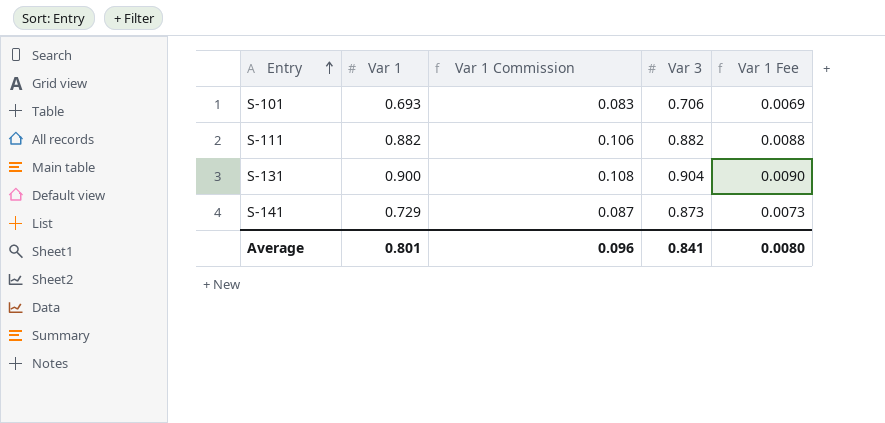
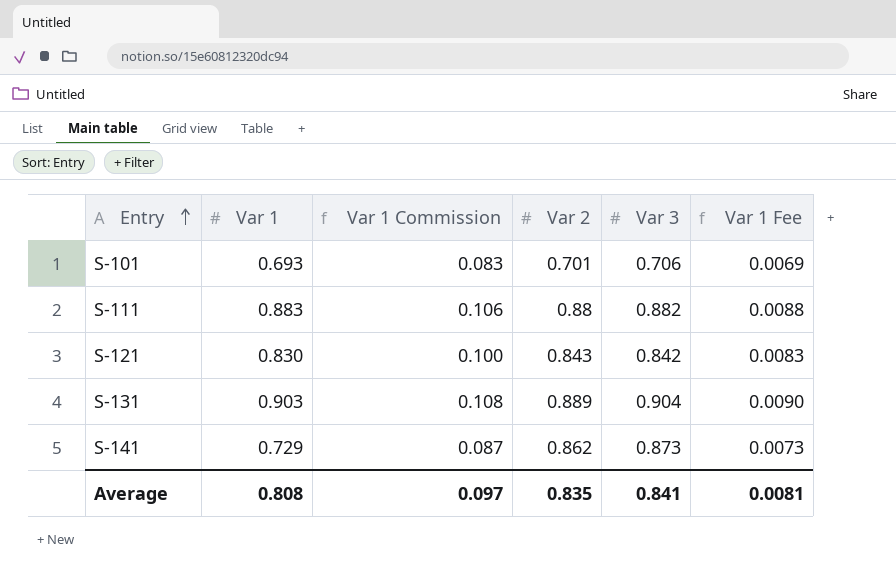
column Var 2 | position: none -> 4
S-111 | Var 1: 0.882 -> 0.883
row S-121: none -> 0.830 | 0.100 | 0.843 | 0.842 | 0.0083
S-131 | Var 1: 0.900 -> 0.903
Average | Var 1: 0.801 -> 0.808
Average | Var 1 Commission: 0.096 -> 0.097
Average | Var 1 Fee: 0.0080 -> 0.0081

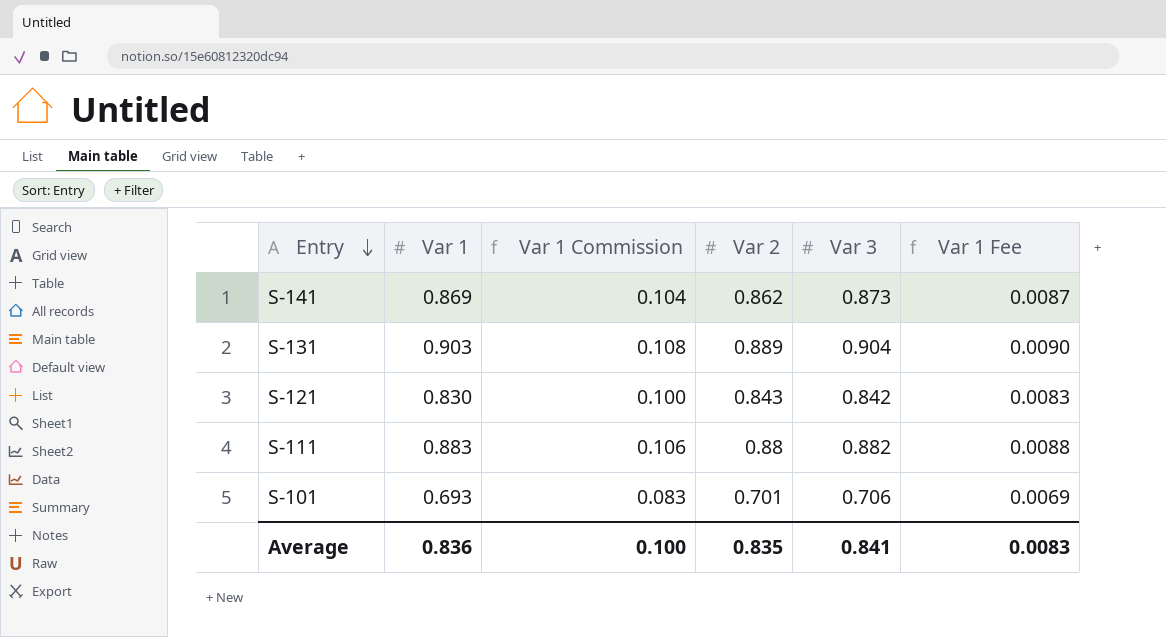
row order: Entry ascending -> Entry descending
S-141 | Var 1: 0.729 -> 0.869
S-141 | Var 1 Commission: 0.087 -> 0.104
S-141 | Var 1 Fee: 0.0073 -> 0.0087
Average | Var 1: 0.808 -> 0.836
Average | Var 1 Commission: 0.097 -> 0.100
Average | Var 1 Fee: 0.0081 -> 0.0083

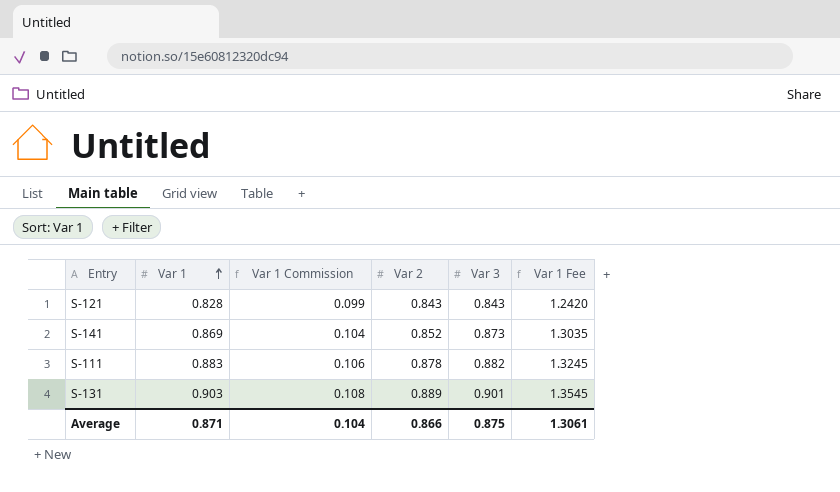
row order: Entry descending -> Var 1 ascending
column Var 1 Fee | formula: [Var 1] * 0.01 -> [Var 1] * 1.5
row S-101: 0.693 | 0.083 | 0.701 | 0.706 | 0.0069 -> none
S-121 | Var 1: 0.830 -> 0.828
S-121 | Var 1 Commission: 0.100 -> 0.099
S-121 | Var 3: 0.842 -> 0.843
S-141 | Var 2: 0.862 -> 0.852
S-111 | Var 2: 0.88 -> 0.878
S-131 | Var 3: 0.904 -> 0.901
Average | Var 1: 0.836 -> 0.871
Average | Var 1 Commission: 0.100 -> 0.104
Average | Var 2: 0.835 -> 0.866
Average | Var 3: 0.841 -> 0.875
Average | Var 1 Fee: 0.0083 -> 1.3061

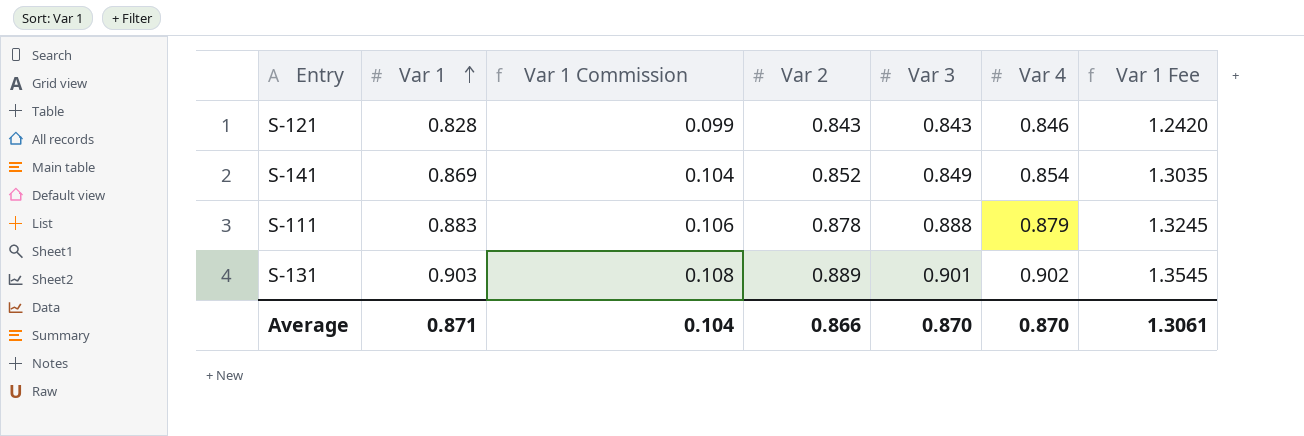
column Var 4 | position: none -> 6
S-141 | Var 3: 0.873 -> 0.849
S-111 | Var 3: 0.882 -> 0.888
Average | Var 3: 0.875 -> 0.870

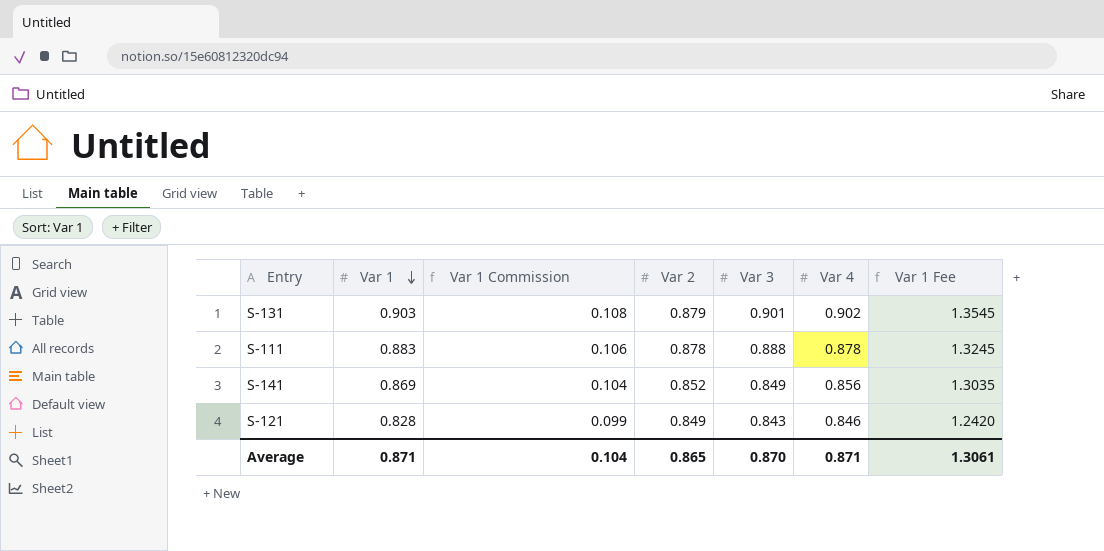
row order: Var 1 ascending -> Var 1 descending
S-131 | Var 2: 0.889 -> 0.879
S-111 | Var 4: 0.879 -> 0.878
S-141 | Var 4: 0.854 -> 0.856
S-121 | Var 2: 0.843 -> 0.849
Average | Var 2: 0.866 -> 0.865
Average | Var 4: 0.870 -> 0.871

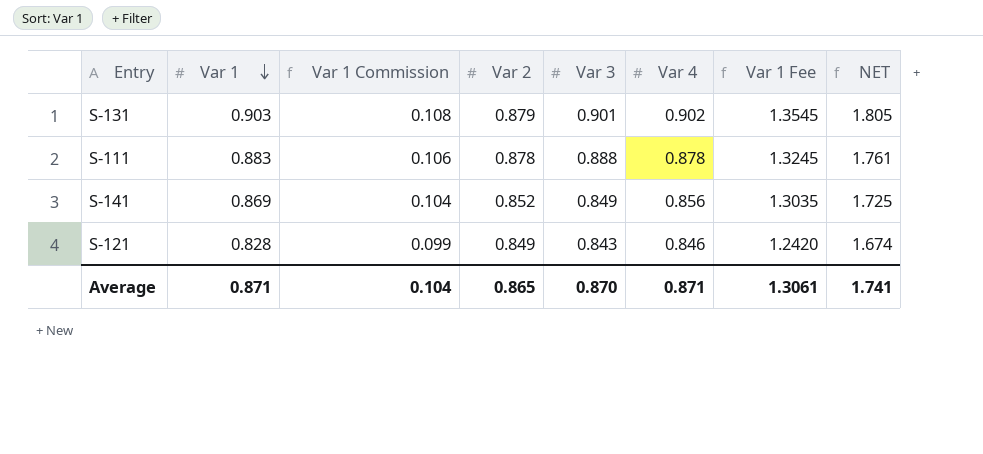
column NET | formula: none -> [Var 1] + [Var 4]

